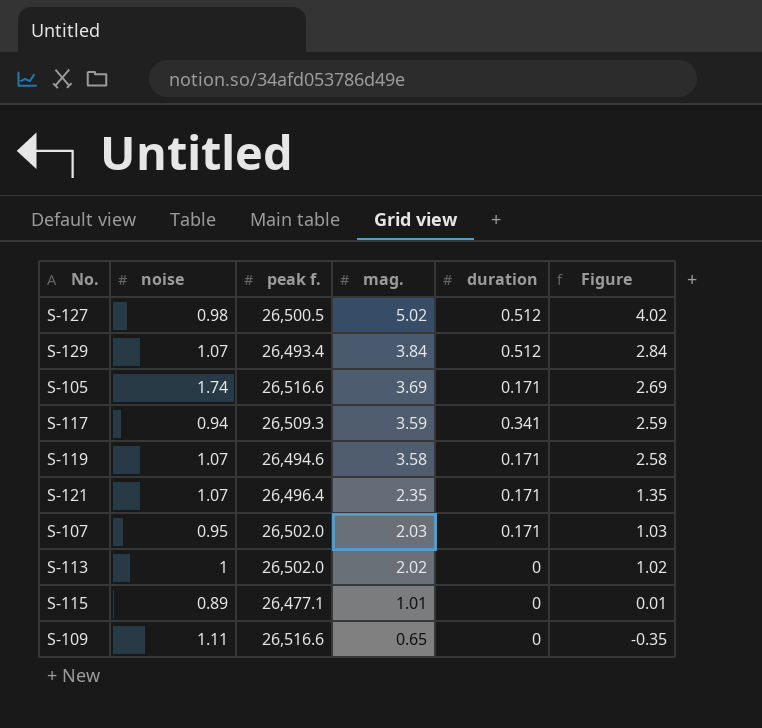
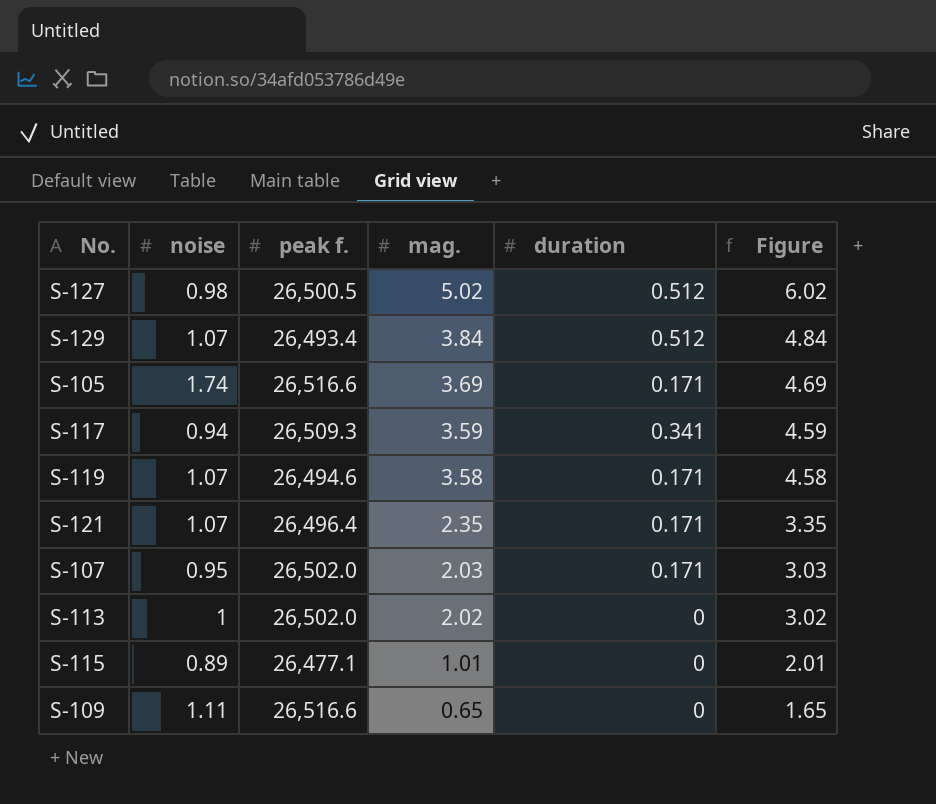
column Figure | formula: [mag.] - 1 -> [mag.] + 1

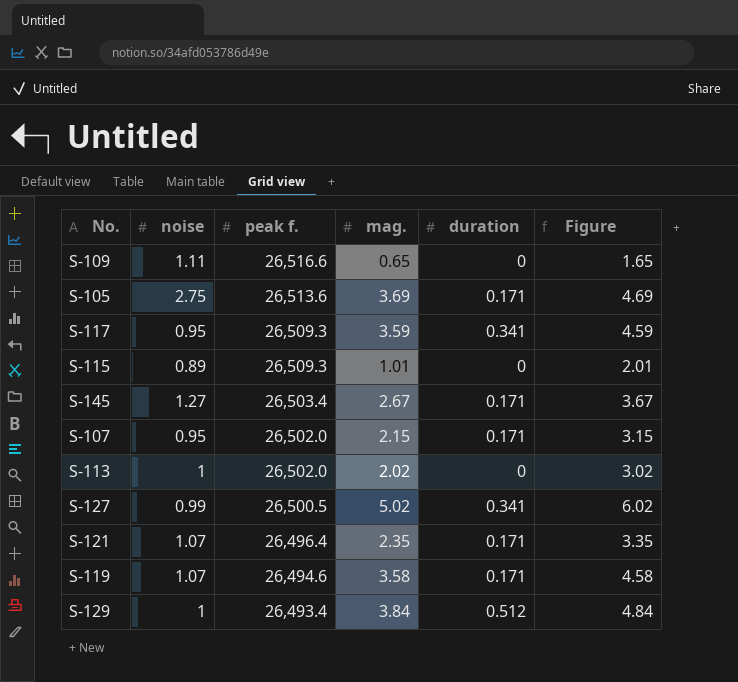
row order: mag. descending -> peak f. descending
S-105 | noise: 1.74 -> 2.75
S-105 | peak f.: 26,516.6 -> 26,513.6
S-117 | noise: 0.94 -> 0.95
S-115 | peak f.: 26,477.1 -> 26,509.3
row S-145: none -> 1.27 | 26,503.4 | 2.67 | 0.171 | 3.67
S-107 | mag.: 2.03 -> 2.15
S-107 | Figure: 3.03 -> 3.15
S-127 | noise: 0.98 -> 0.99
S-127 | duration: 0.512 -> 0.341
S-129 | noise: 1.07 -> 1

